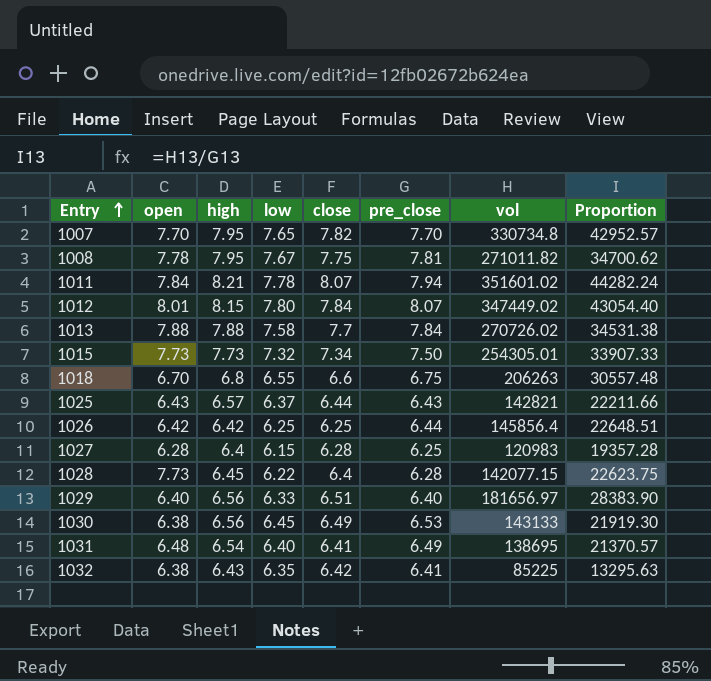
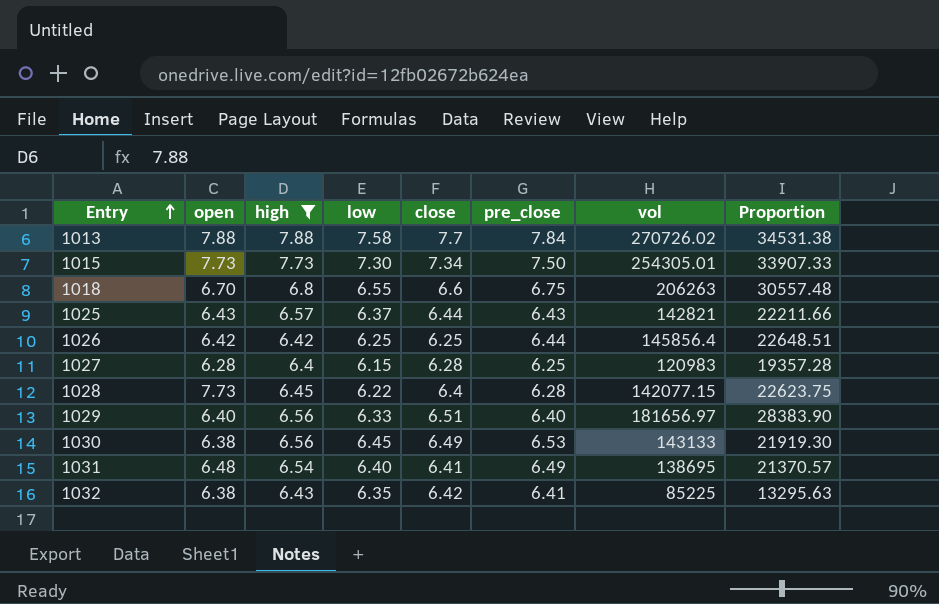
filter: none -> high <= 7.88
1015 | low: 7.32 -> 7.30

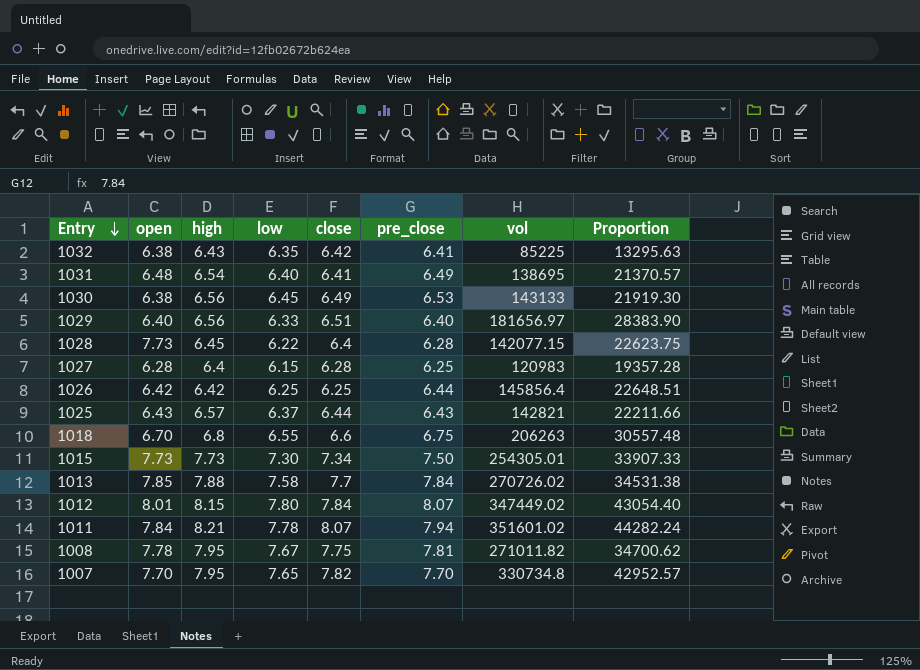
filter: high <= 7.88 -> none
row order: Entry ascending -> Entry descending
1013 | open: 7.88 -> 7.85

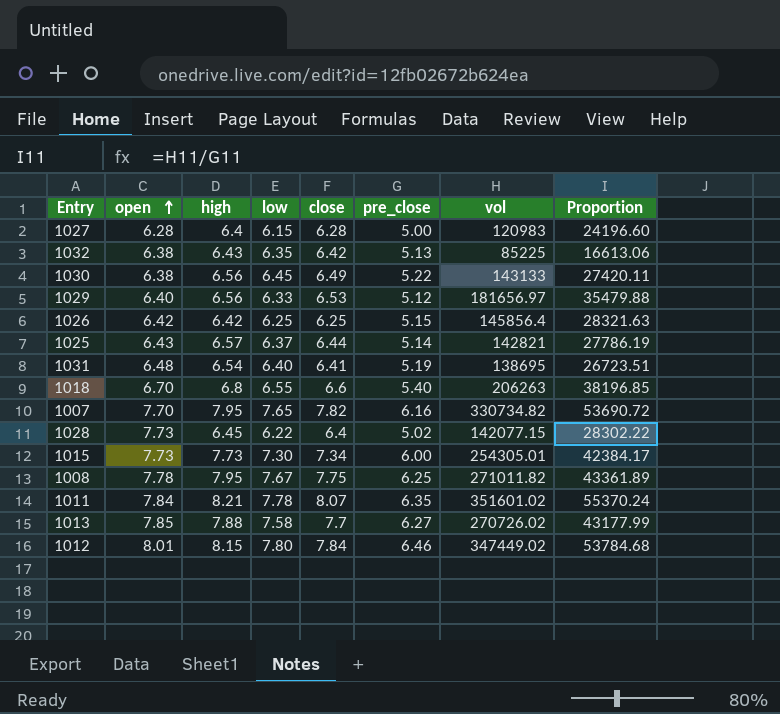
row order: Entry descending -> open ascending
1027 | pre_close: 6.25 -> 5.00
1027 | Proportion: 19357.28 -> 24196.60
1032 | pre_close: 6.41 -> 5.13
1032 | Proportion: 13295.63 -> 16613.06
1030 | pre_close: 6.53 -> 5.22
1030 | Proportion: 21919.30 -> 27420.11
1029 | close: 6.51 -> 6.53
1029 | pre_close: 6.40 -> 5.12
1029 | Proportion: 28383.90 -> 35479.88
1026 | pre_close: 6.44 -> 5.15
1026 | Proportion: 22648.51 -> 28321.63
1025 | pre_close: 6.43 -> 5.14
1025 | Proportion: 22211.66 -> 27786.19
1031 | pre_close: 6.49 -> 5.19
1031 | Proportion: 21370.57 -> 26723.51
1018 | pre_close: 6.75 -> 5.40
1018 | Proportion: 30557.48 -> 38196.85
1007 | pre_close: 7.70 -> 6.16
1007 | vol: 330734.8 -> 330734.82
1007 | Proportion: 42952.57 -> 53690.72
1028 | pre_close: 6.28 -> 5.02
1028 | Proportion: 22623.75 -> 28302.22
1015 | pre_close: 7.50 -> 6.00
1015 | Proportion: 33907.33 -> 42384.17
1008 | pre_close: 7.81 -> 6.25
1008 | Proportion: 34700.62 -> 43361.89
1011 | pre_close: 7.94 -> 6.35
1011 | Proportion: 44282.24 -> 55370.24
1013 | pre_close: 7.84 -> 6.27
1013 | Proportion: 34531.38 -> 43177.99
1012 | pre_close: 8.07 -> 6.46
1012 | Proportion: 43054.40 -> 53784.68

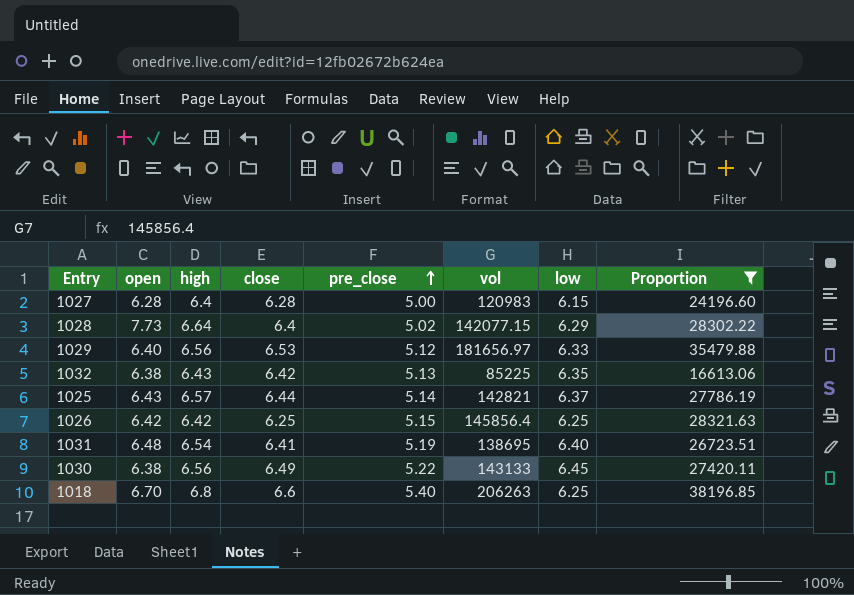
filter: none -> Proportion <= 38196.85
row order: open ascending -> pre_close ascending
column low | position: 4 -> 7
1028 | high: 6.45 -> 6.64
1028 | low: 6.22 -> 6.29
1018 | low: 6.55 -> 6.25

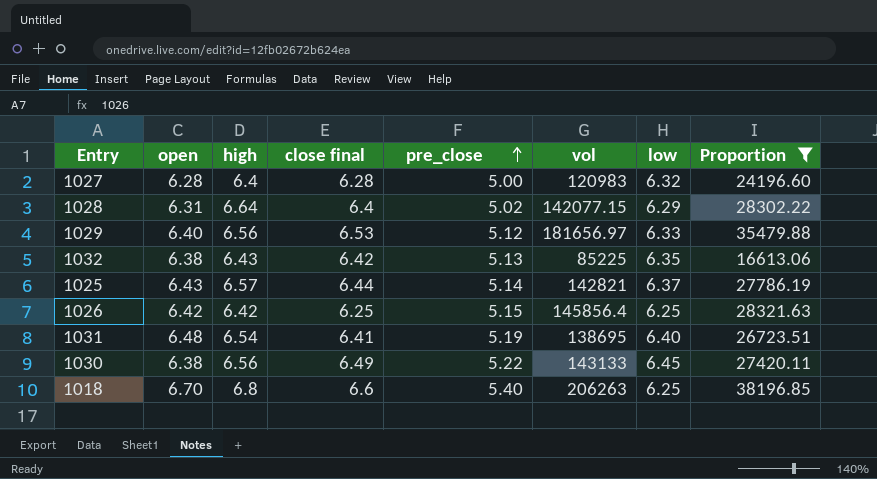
column name: close -> close final
1027 | low: 6.15 -> 6.32
1028 | open: 7.73 -> 6.31

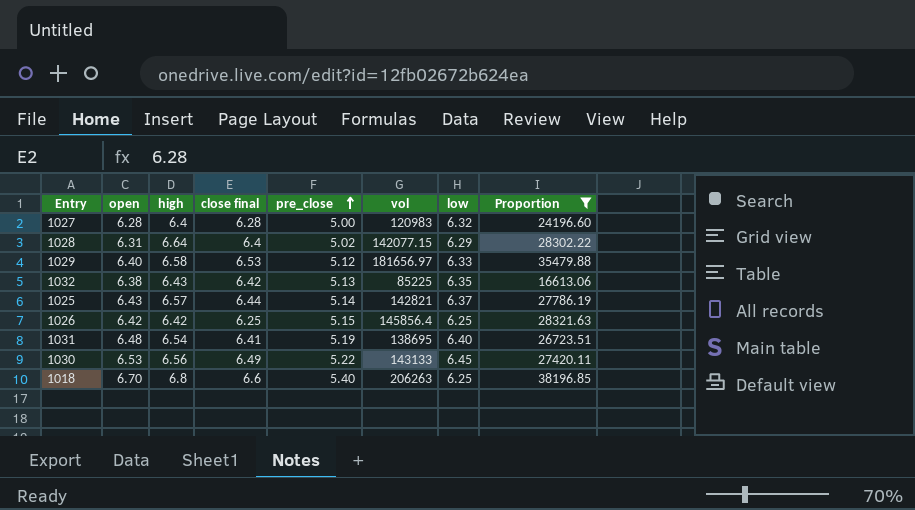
1029 | high: 6.56 -> 6.58
1030 | open: 6.38 -> 6.53

